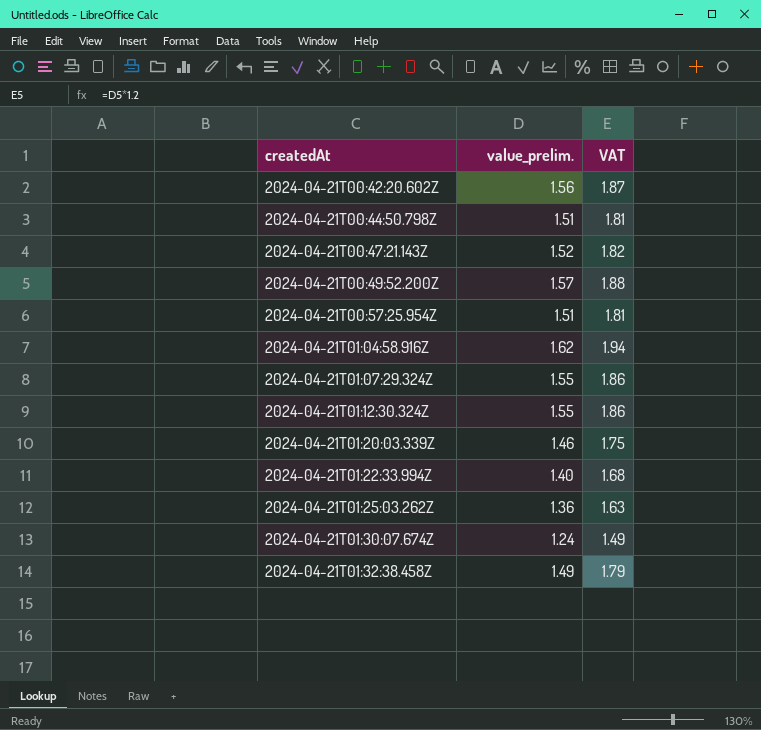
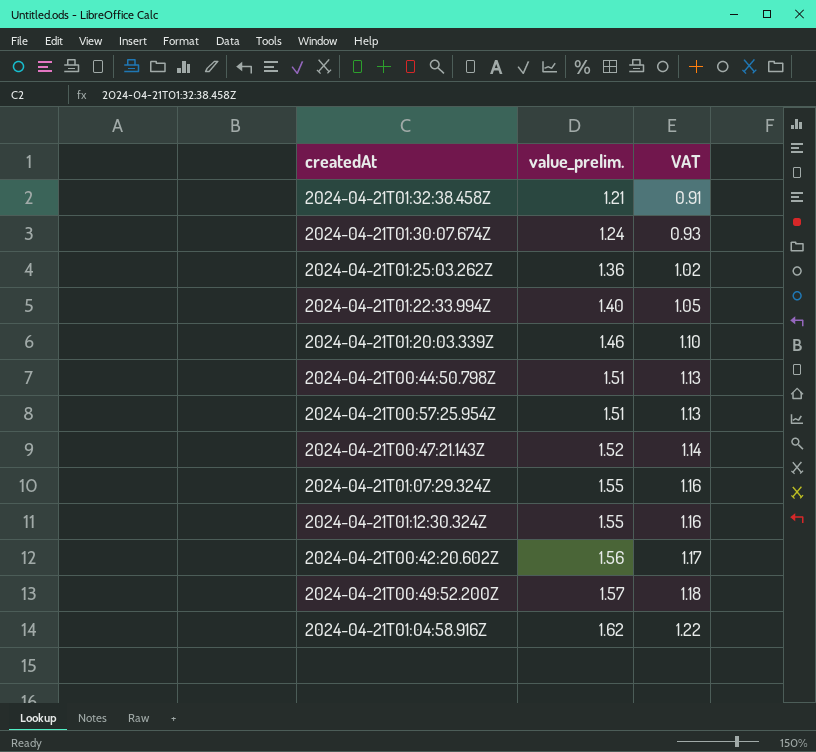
row order: createdAt ascending -> value_prelim. ascending
column VAT | formula: [value_prelim.] * 1.2 -> [value_prelim.] * 0.75
2024-04-21T01:32:38.458Z | value_prelim.: 1.49 -> 1.21

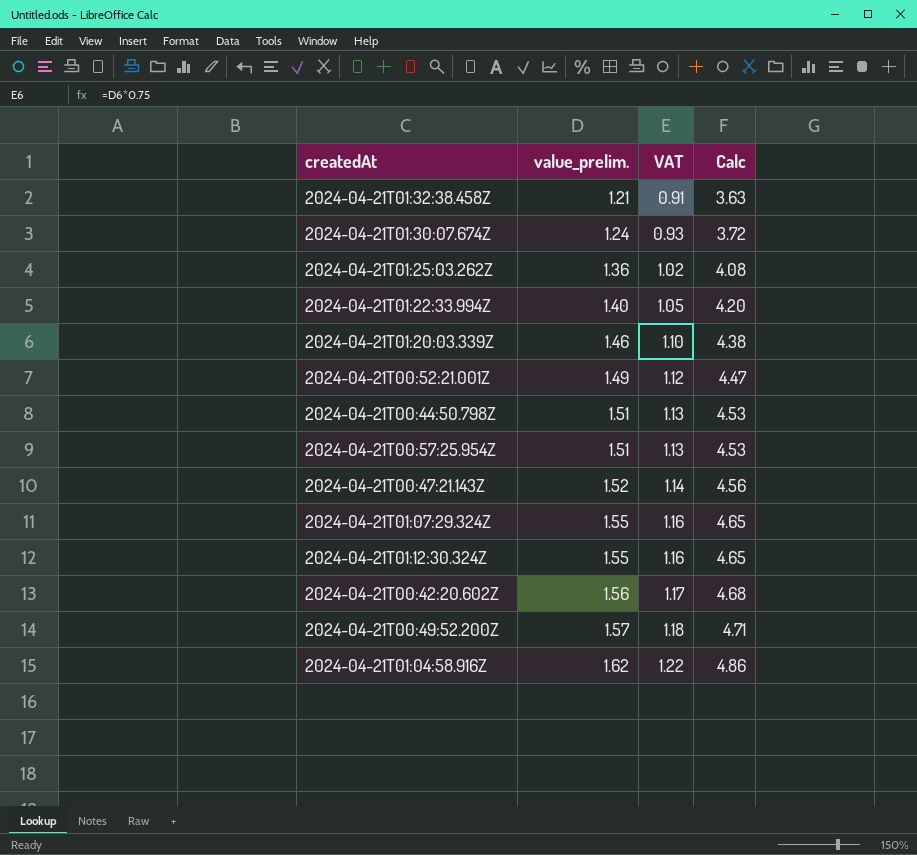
column Calc | formula: none -> [value_prelim.] * 3
row 2024-04-21T00:52:21.001Z: none -> 1.49 | 1.12 | 4.47

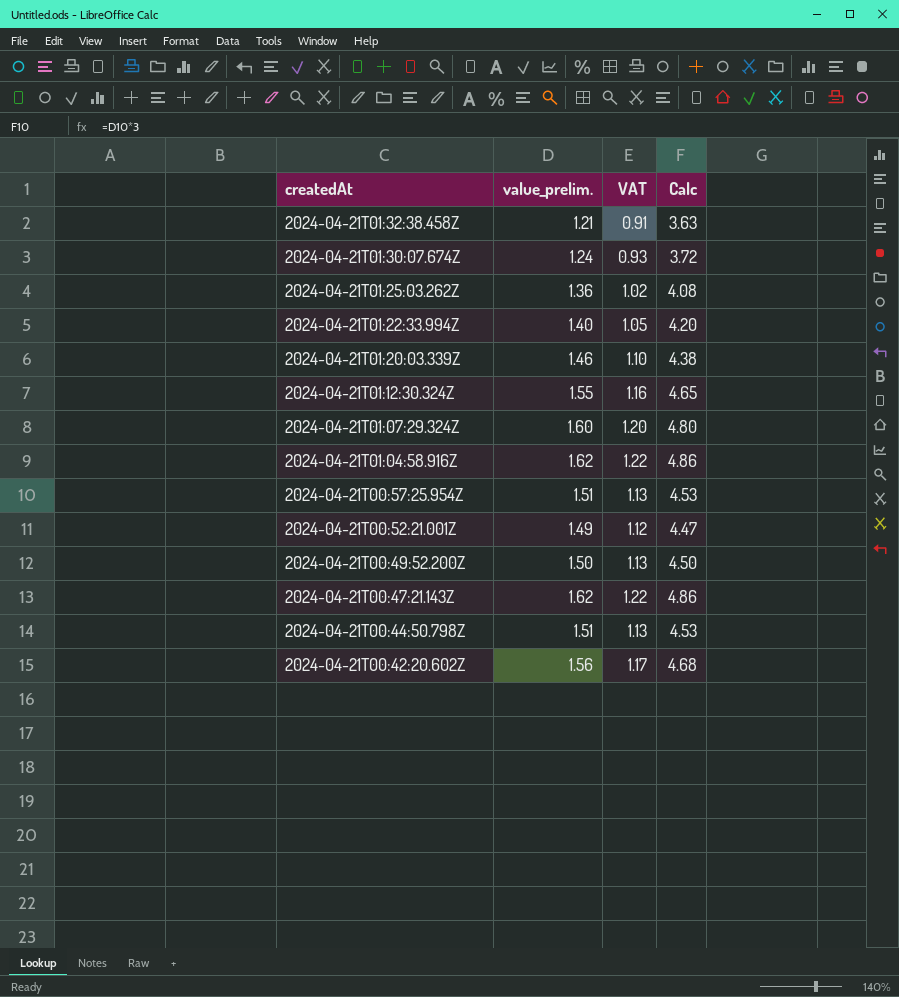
row order: value_prelim. ascending -> createdAt descending
2024-04-21T01:07:29.324Z | value_prelim.: 1.55 -> 1.60
2024-04-21T01:07:29.324Z | VAT: 1.16 -> 1.20
2024-04-21T01:07:29.324Z | Calc: 4.65 -> 4.80
2024-04-21T00:49:52.200Z | value_prelim.: 1.57 -> 1.50
2024-04-21T00:49:52.200Z | VAT: 1.18 -> 1.13
2024-04-21T00:49:52.200Z | Calc: 4.71 -> 4.50
2024-04-21T00:47:21.143Z | value_prelim.: 1.52 -> 1.62
2024-04-21T00:47:21.143Z | VAT: 1.14 -> 1.22
2024-04-21T00:47:21.143Z | Calc: 4.56 -> 4.86

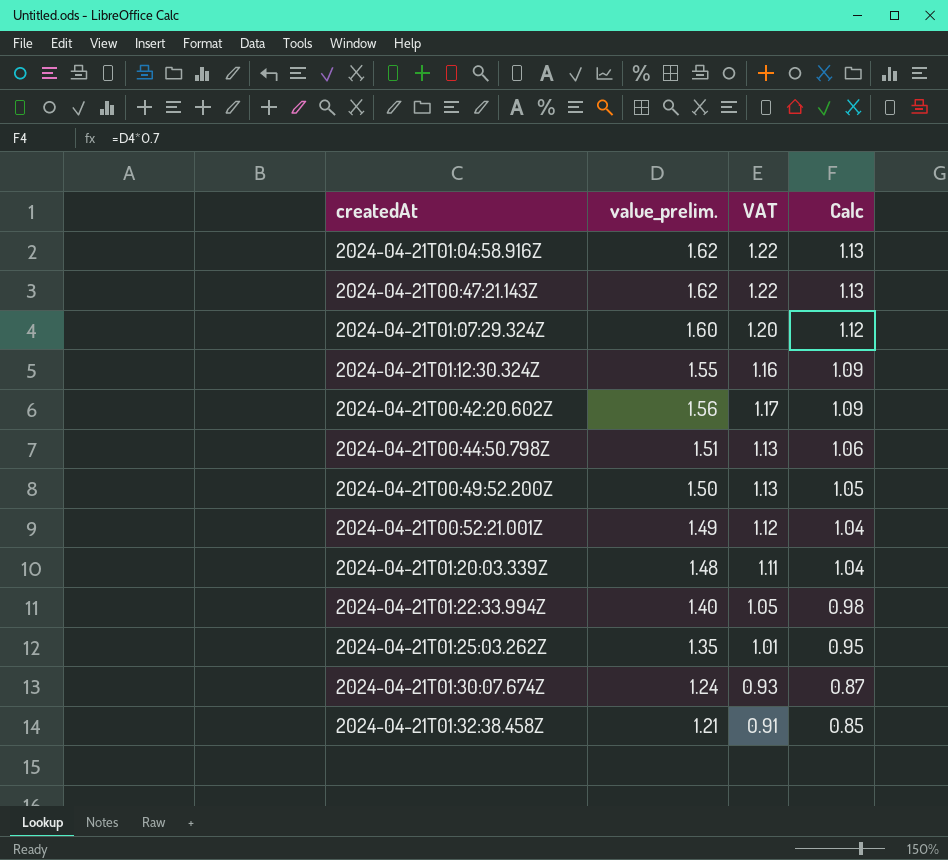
row order: createdAt descending -> Calc descending
column Calc | formula: [value_prelim.] * 3 -> [value_prelim.] * 0.7
row 2024-04-21T00:57:25.954Z: 1.51 | 1.13 | 4.53 -> none
2024-04-21T01:20:03.339Z | value_prelim.: 1.46 -> 1.48
2024-04-21T01:20:03.339Z | VAT: 1.10 -> 1.11
2024-04-21T01:25:03.262Z | value_prelim.: 1.36 -> 1.35
2024-04-21T01:25:03.262Z | VAT: 1.02 -> 1.01

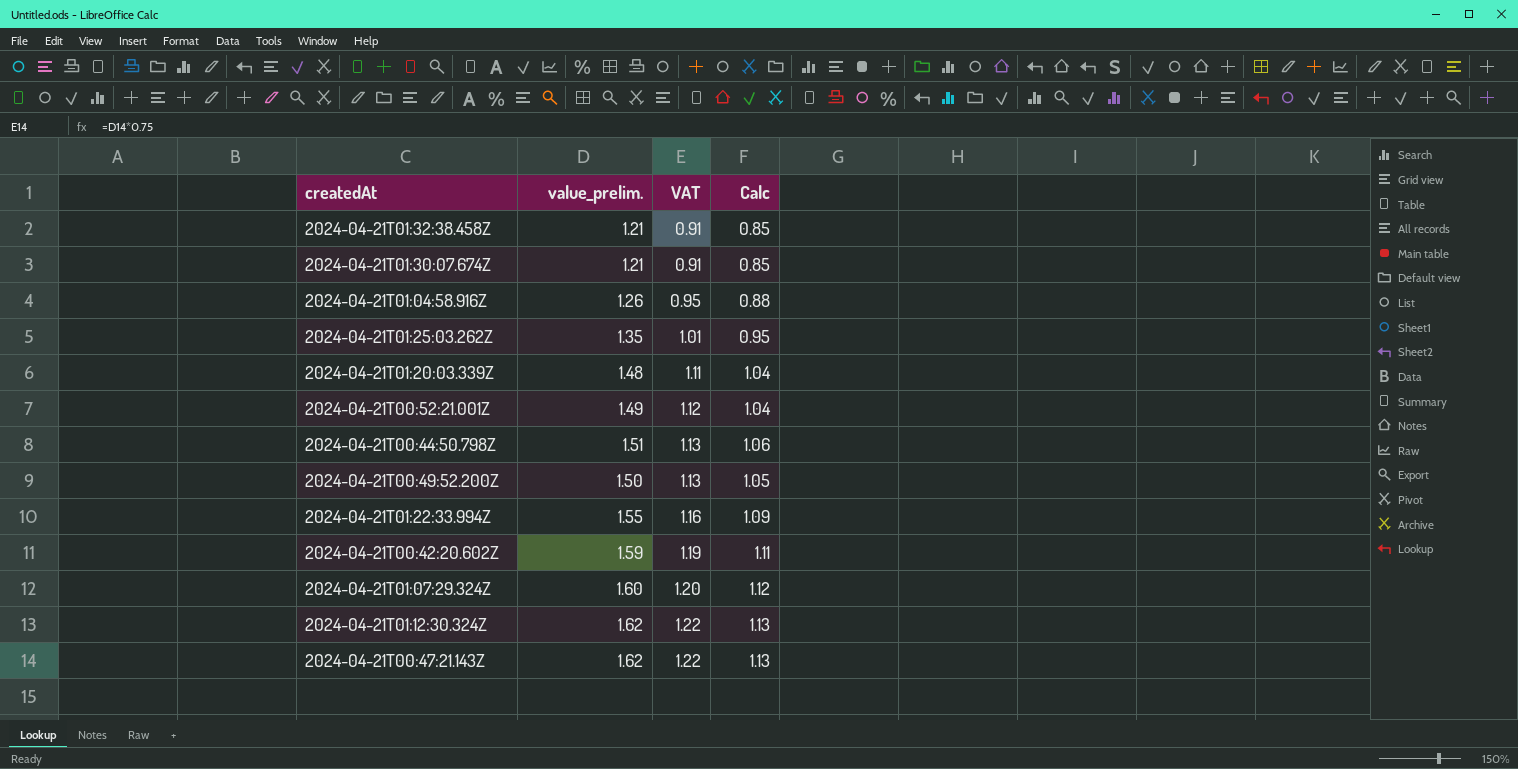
row order: Calc descending -> VAT ascending
2024-04-21T01:30:07.674Z | value_prelim.: 1.24 -> 1.21
2024-04-21T01:30:07.674Z | VAT: 0.93 -> 0.91
2024-04-21T01:30:07.674Z | Calc: 0.87 -> 0.85
2024-04-21T01:04:58.916Z | value_prelim.: 1.62 -> 1.26
2024-04-21T01:04:58.916Z | VAT: 1.22 -> 0.95
2024-04-21T01:04:58.916Z | Calc: 1.13 -> 0.88
2024-04-21T01:22:33.994Z | value_prelim.: 1.40 -> 1.55
2024-04-21T01:22:33.994Z | VAT: 1.05 -> 1.16
2024-04-21T01:22:33.994Z | Calc: 0.98 -> 1.09
2024-04-21T00:42:20.602Z | value_prelim.: 1.56 -> 1.59
2024-04-21T00:42:20.602Z | VAT: 1.17 -> 1.19
2024-04-21T00:42:20.602Z | Calc: 1.09 -> 1.11
2024-04-21T01:12:30.324Z | value_prelim.: 1.55 -> 1.62
2024-04-21T01:12:30.324Z | VAT: 1.16 -> 1.22
2024-04-21T01:12:30.324Z | Calc: 1.09 -> 1.13

